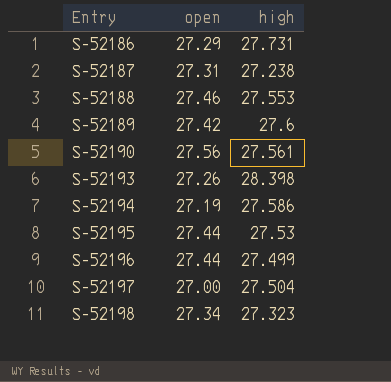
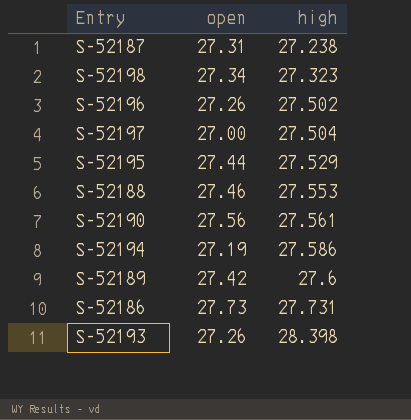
row order: Entry ascending -> high ascending
S-52196 | open: 27.44 -> 27.26
S-52196 | high: 27.499 -> 27.502
S-52195 | high: 27.53 -> 27.529
S-52186 | open: 27.29 -> 27.73

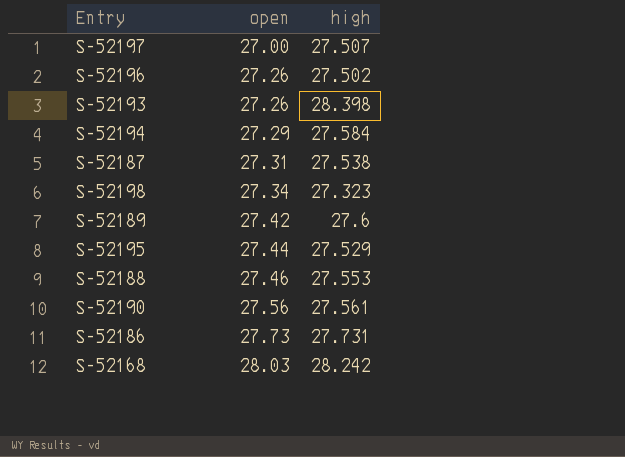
row order: high ascending -> open ascending
S-52197 | high: 27.504 -> 27.507
S-52194 | open: 27.19 -> 27.29
S-52194 | high: 27.586 -> 27.584
S-52187 | high: 27.238 -> 27.538
row S-52168: none -> 28.03 | 28.242

